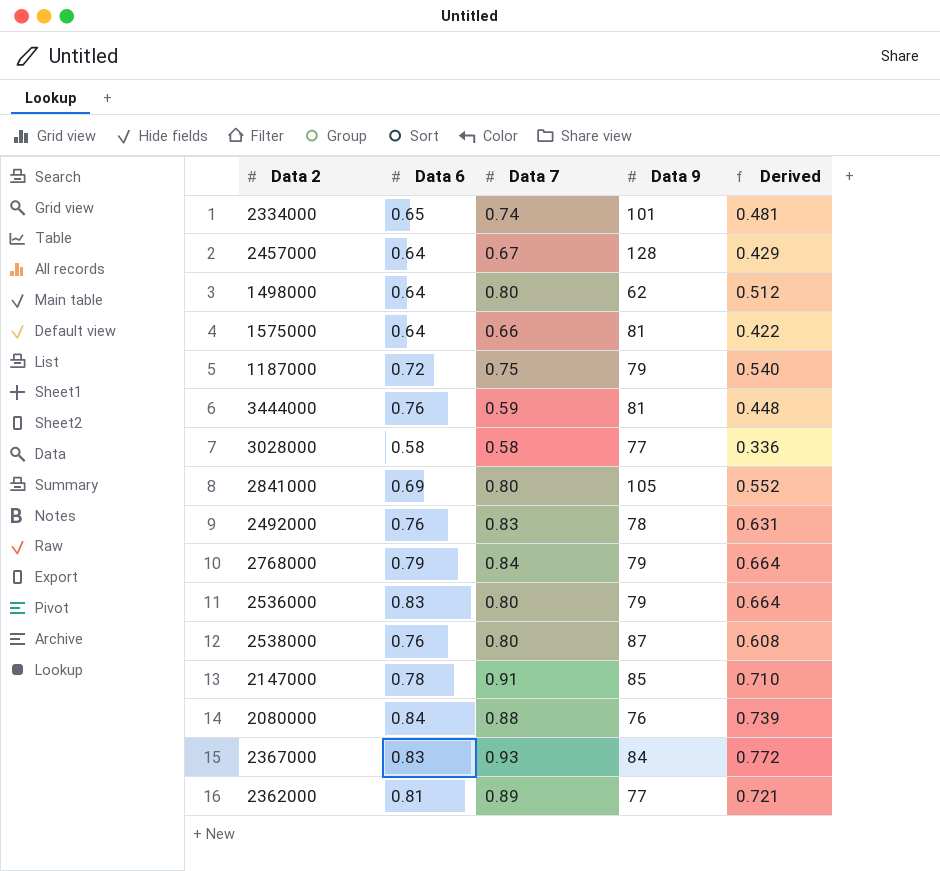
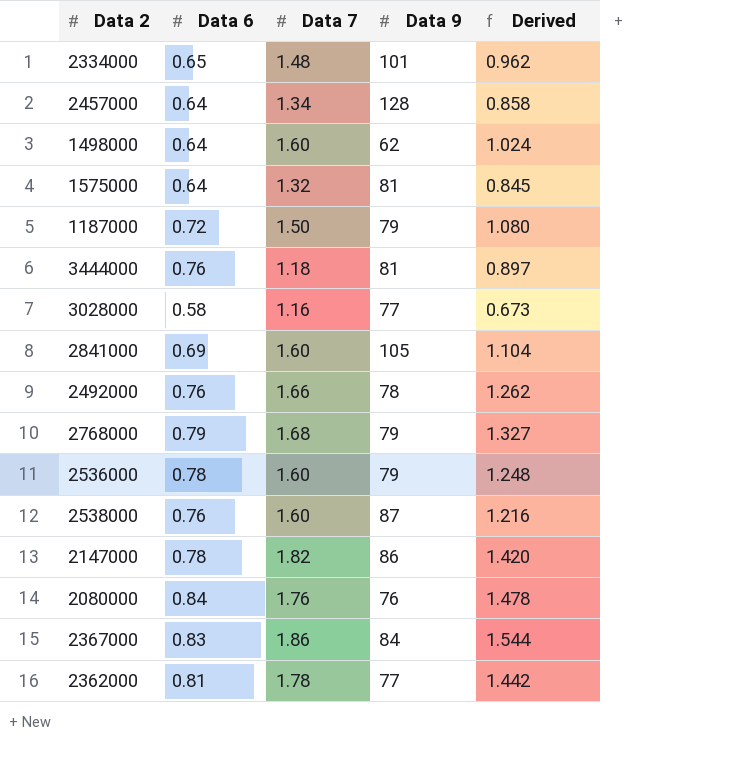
2334000 | Data 7: 0.74 -> 1.48
2334000 | Derived: 0.481 -> 0.962
2457000 | Data 7: 0.67 -> 1.34
2457000 | Derived: 0.429 -> 0.858
1498000 | Data 7: 0.80 -> 1.60
1498000 | Derived: 0.512 -> 1.024
1575000 | Data 7: 0.66 -> 1.32
1575000 | Derived: 0.422 -> 0.845
1187000 | Data 7: 0.75 -> 1.50
1187000 | Derived: 0.540 -> 1.080
3444000 | Data 7: 0.59 -> 1.18
3444000 | Derived: 0.448 -> 0.897
3028000 | Data 7: 0.58 -> 1.16
3028000 | Derived: 0.336 -> 0.673
2841000 | Data 7: 0.80 -> 1.60
2841000 | Derived: 0.552 -> 1.104
2492000 | Data 7: 0.83 -> 1.66
2492000 | Derived: 0.631 -> 1.262
2768000 | Data 7: 0.84 -> 1.68
2768000 | Derived: 0.664 -> 1.327
2536000 | Data 6: 0.83 -> 0.78
2536000 | Data 7: 0.80 -> 1.60
2536000 | Derived: 0.664 -> 1.248
2538000 | Data 7: 0.80 -> 1.60
2538000 | Derived: 0.608 -> 1.216
2147000 | Data 7: 0.91 -> 1.82
2147000 | Data 9: 85 -> 86
2147000 | Derived: 0.710 -> 1.420
2080000 | Data 7: 0.88 -> 1.76
2080000 | Derived: 0.739 -> 1.478
2367000 | Data 7: 0.93 -> 1.86
2367000 | Derived: 0.772 -> 1.544
2362000 | Data 7: 0.89 -> 1.78
2362000 | Derived: 0.721 -> 1.442

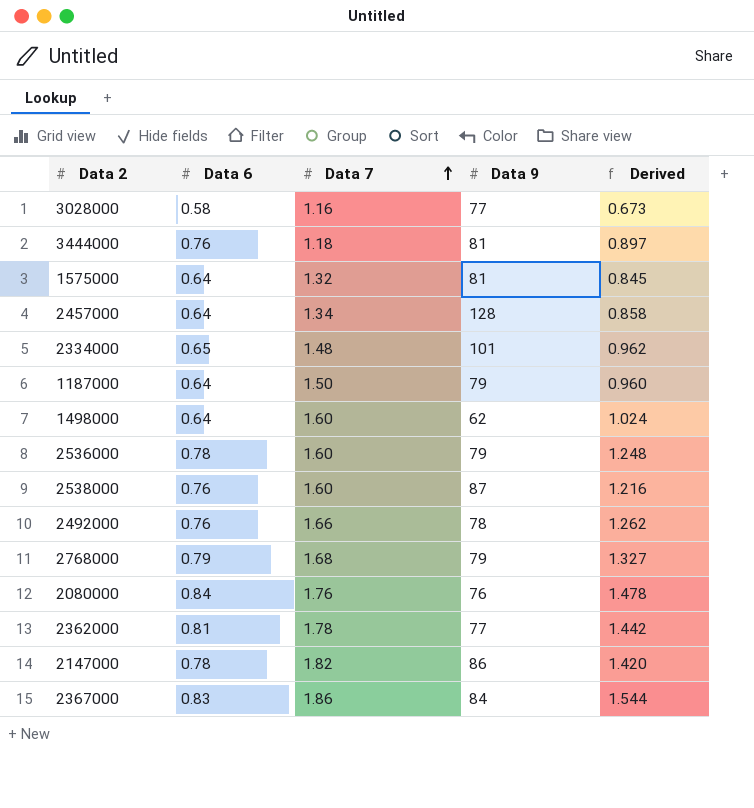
row order: none -> Data 7 ascending
row 2841000: 0.69 | 1.60 | 105 | 1.104 -> none
1187000 | Data 6: 0.72 -> 0.64
1187000 | Derived: 1.080 -> 0.960

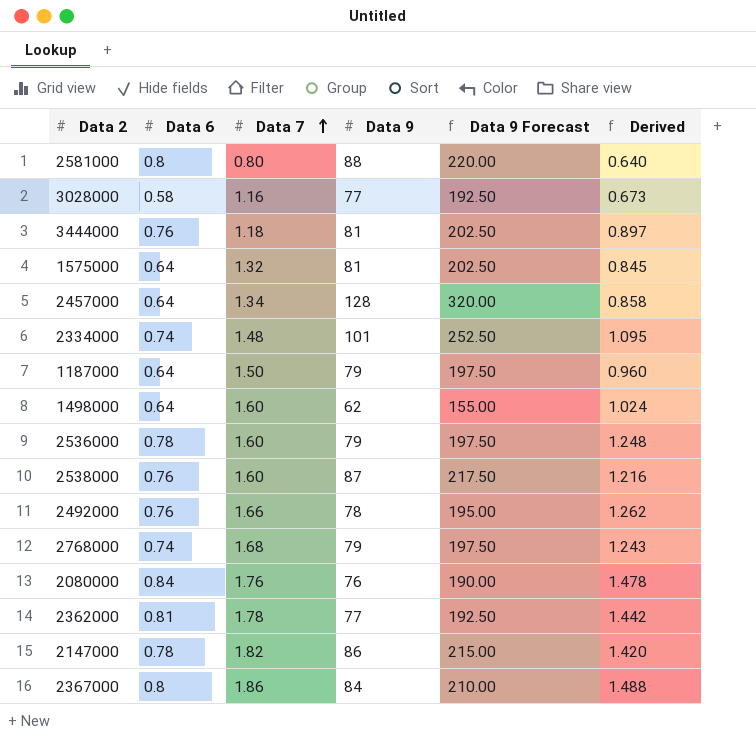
column Data 9 Forecast | formula: none -> [Data 9] * 2.5
row 2581000: none -> 0.8 | 0.80 | 88 | 220.00 | 0.640
2334000 | Data 6: 0.65 -> 0.74
2334000 | Derived: 0.962 -> 1.095
2768000 | Data 6: 0.79 -> 0.74
2768000 | Derived: 1.327 -> 1.243
2367000 | Data 6: 0.83 -> 0.8
2367000 | Derived: 1.544 -> 1.488

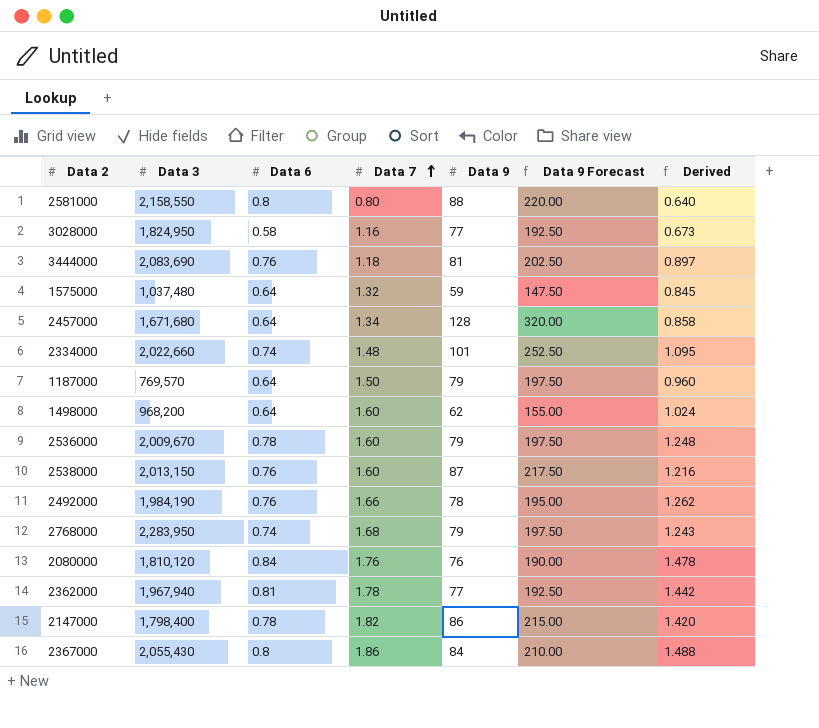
column Data 3 | position: none -> 2
1575000 | Data 9: 81 -> 59
1575000 | Data 9 Forecast: 202.50 -> 147.50

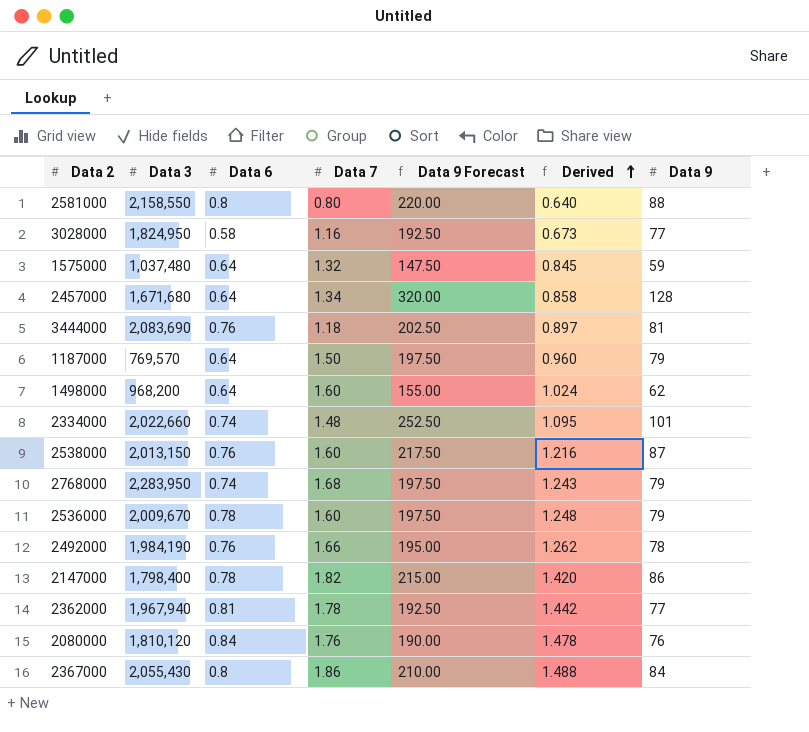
row order: Data 7 ascending -> Derived ascending
column Data 9 | position: 5 -> 7

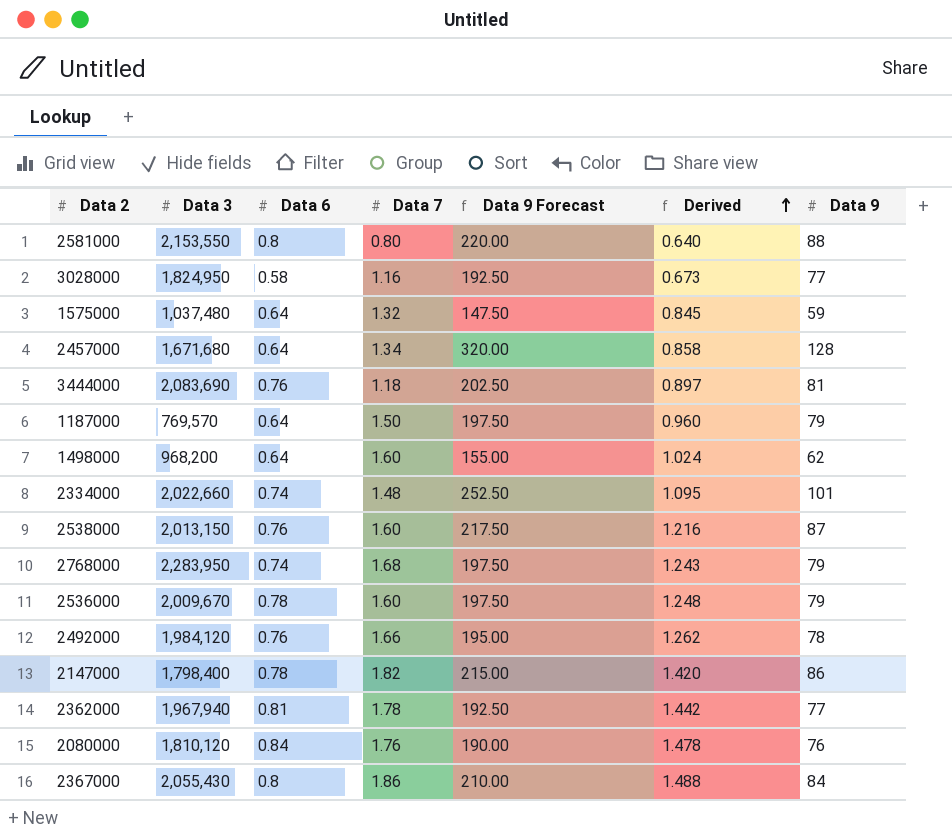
2581000 | Data 3: 2,158,550 -> 2,153,550
2492000 | Data 3: 1,984,190 -> 1,984,120

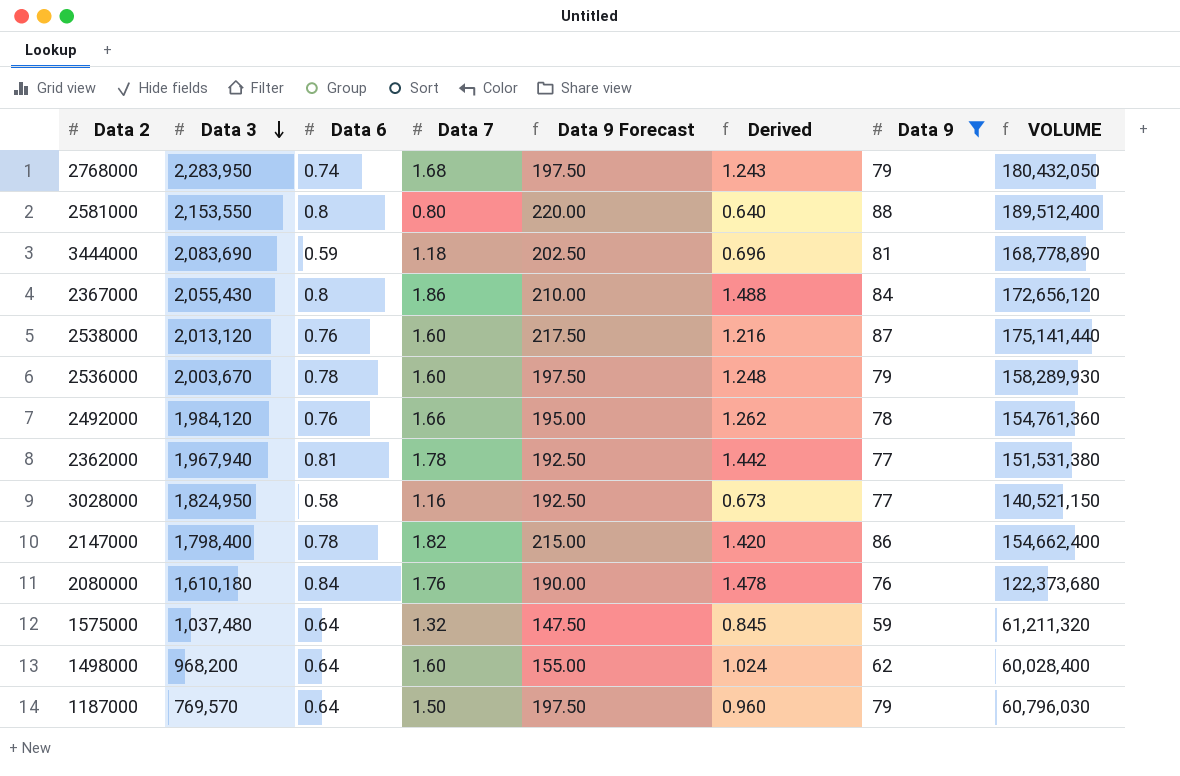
filter: none -> Data 9 <= 88
row order: Derived ascending -> Data 3 descending
column VOLUME | formula: none -> [Data 3] * [Data 9]
3444000 | Data 6: 0.76 -> 0.59
3444000 | Derived: 0.897 -> 0.696
2538000 | Data 3: 2,013,150 -> 2,013,120
2536000 | Data 3: 2,009,670 -> 2,003,670
2080000 | Data 3: 1,810,120 -> 1,610,180

